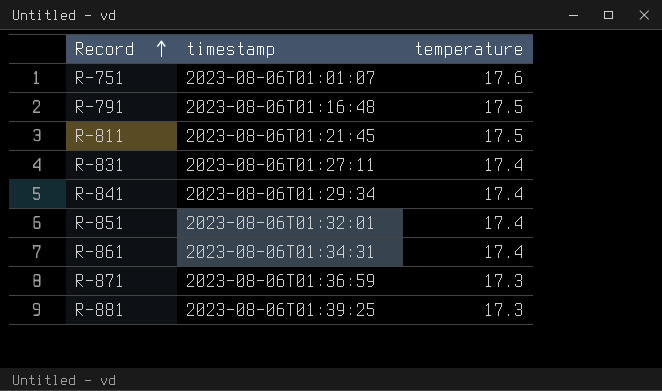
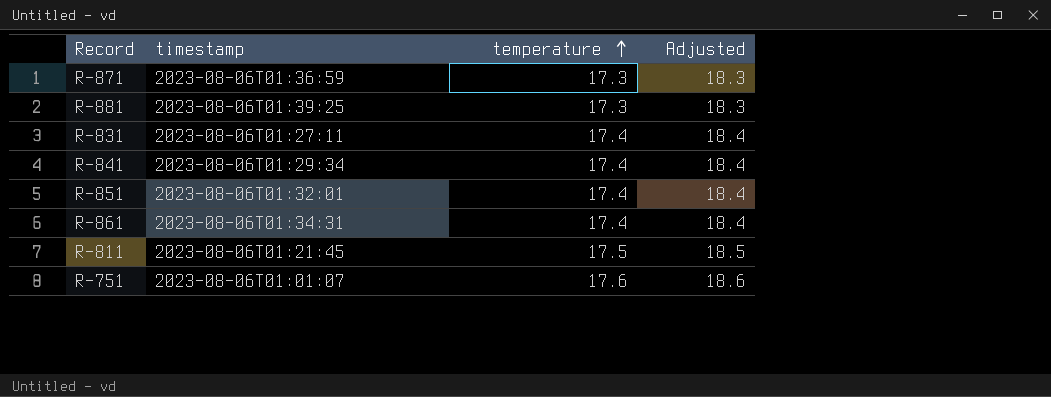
row order: Record ascending -> temperature ascending
column Adjusted | formula: none -> [temperature] + 1
row R-791: 2023-08-06T01:16:48 | 17.5 -> none

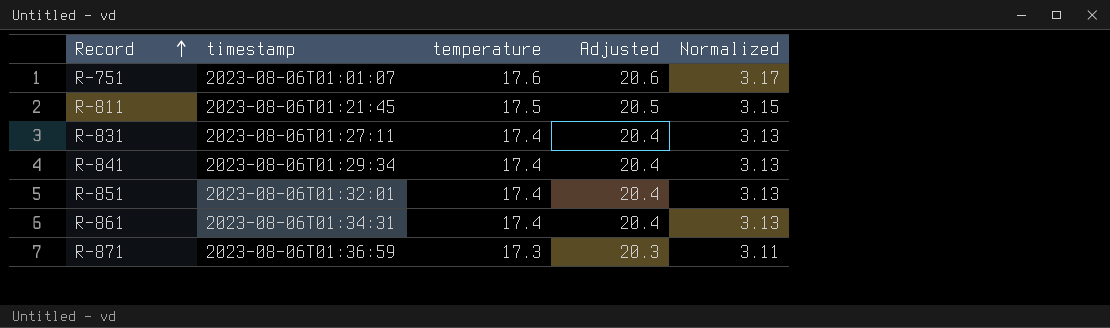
row order: temperature ascending -> Record ascending
column Adjusted | formula: [temperature] + 1 -> [temperature] + 3
column Normalized | formula: none -> [temperature] * 0.18
row R-881: 2023-08-06T01:39:25 | 17.3 | 18.3 -> none

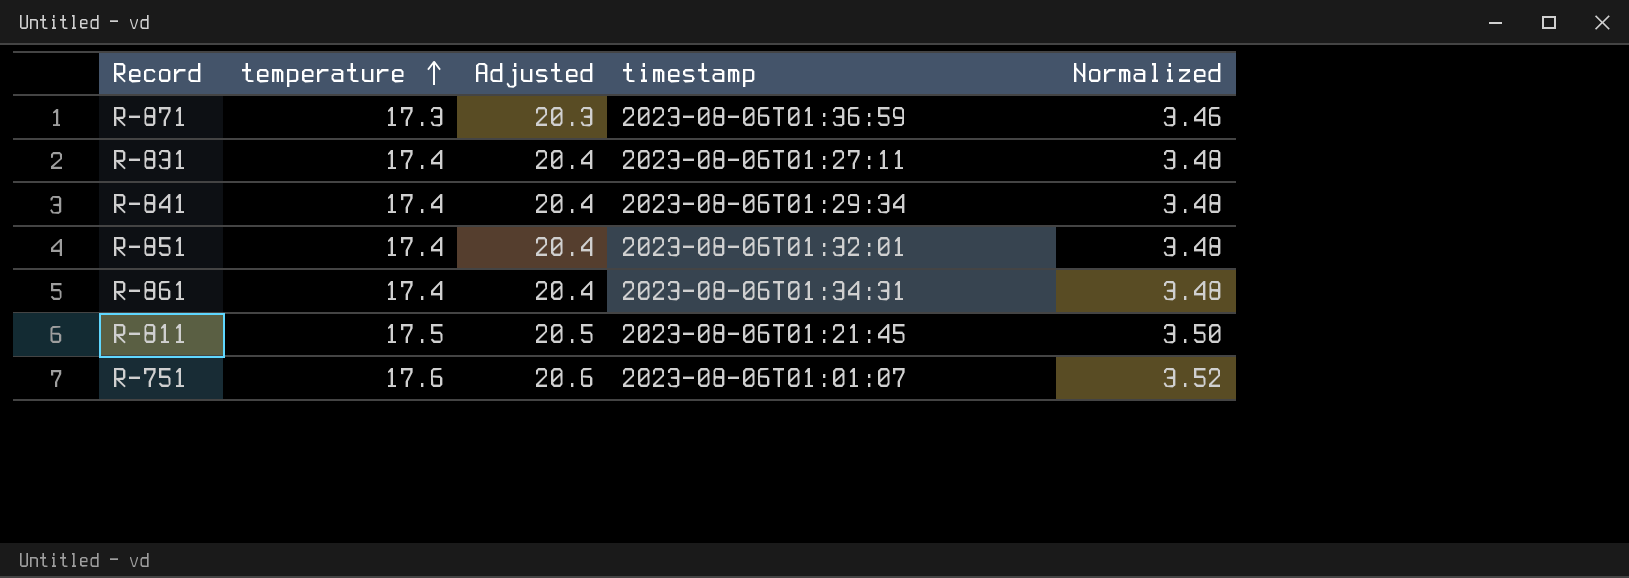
row order: Record ascending -> temperature ascending
column timestamp | position: 2 -> 4
column Normalized | formula: [temperature] * 0.18 -> [temperature] * 0.2

